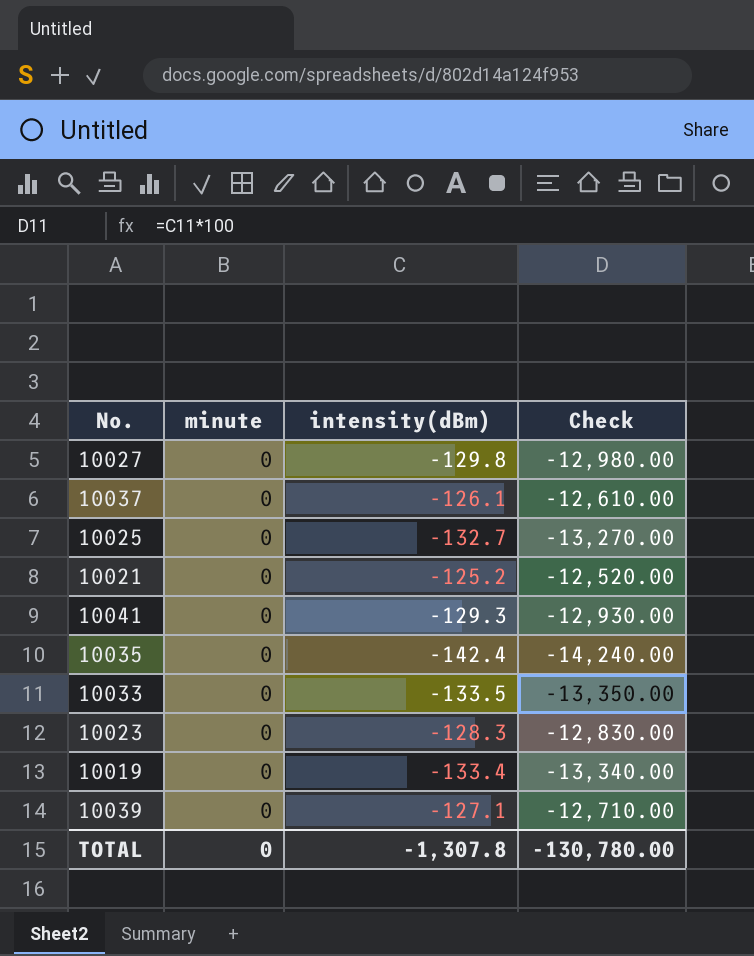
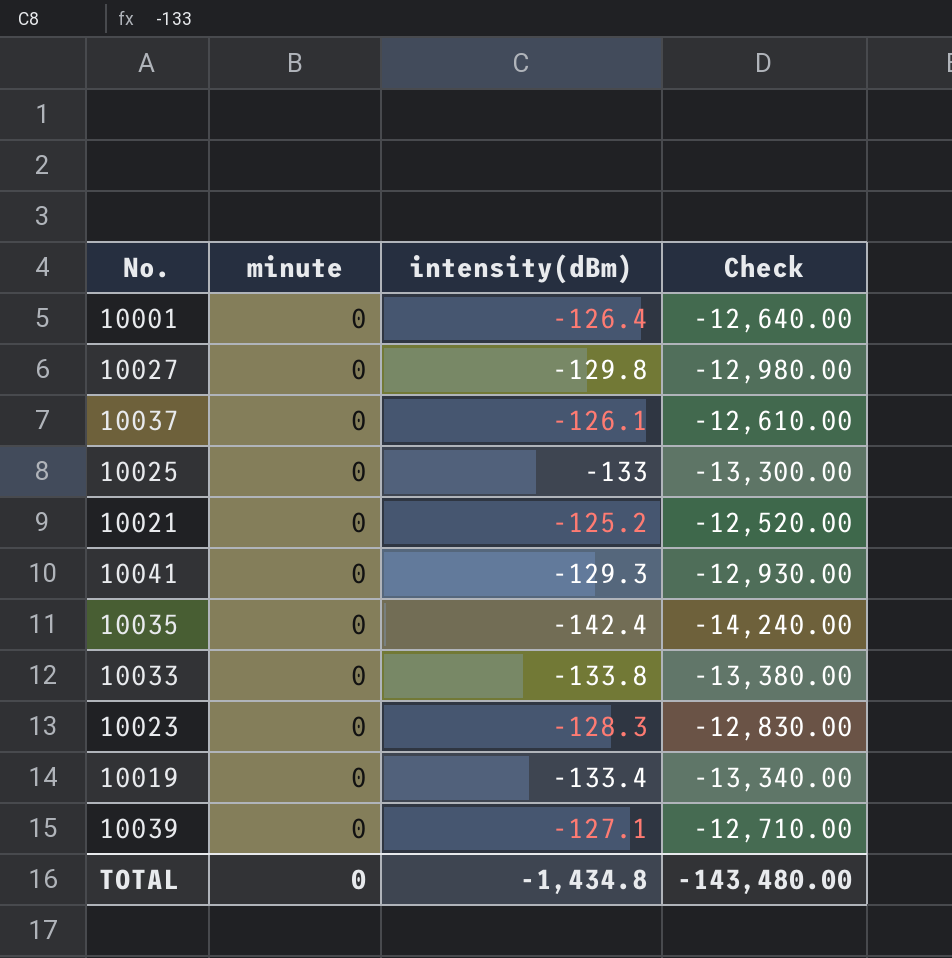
row 10001: none -> 0 | -126.4 | -12,640.00
10025 | intensity(dBm): -132.7 -> -133
10025 | Check: -13,270.00 -> -13,300.00
10033 | intensity(dBm): -133.5 -> -133.8
10033 | Check: -13,350.00 -> -13,380.00
TOTAL | intensity(dBm): -1,307.8 -> -1,434.8
TOTAL | Check: -130,780.00 -> -143,480.00

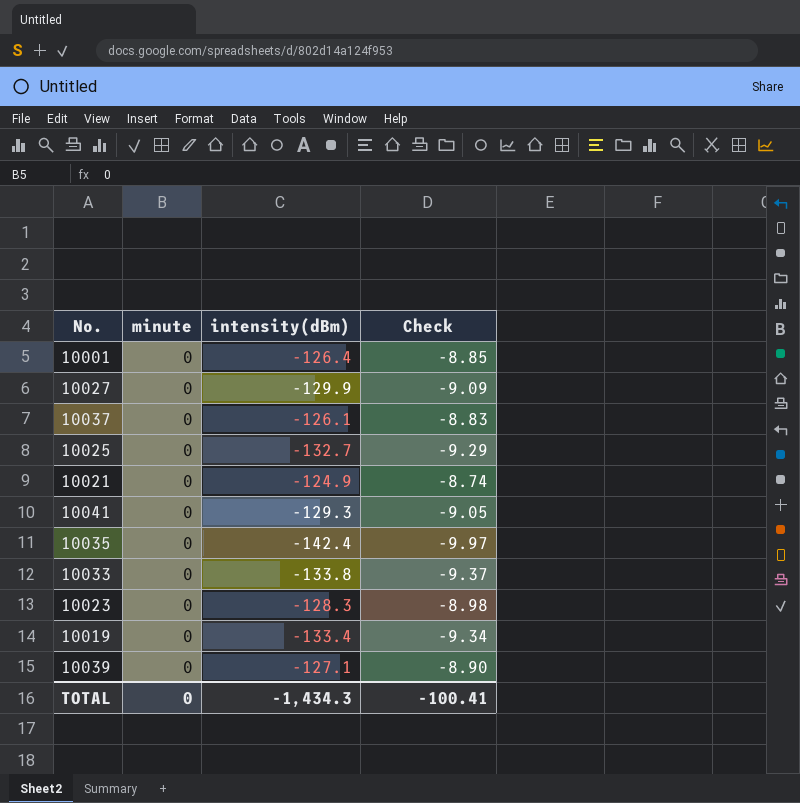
column Check | formula: [intensity(dBm)] * 100 -> [intensity(dBm)] * 0.07
10027 | intensity(dBm): -129.8 -> -129.9
10025 | intensity(dBm): -133 -> -132.7
10021 | intensity(dBm): -125.2 -> -124.9
TOTAL | intensity(dBm): -1,434.8 -> -1,434.3
TOTAL | Check: -143,480.00 -> -100.41

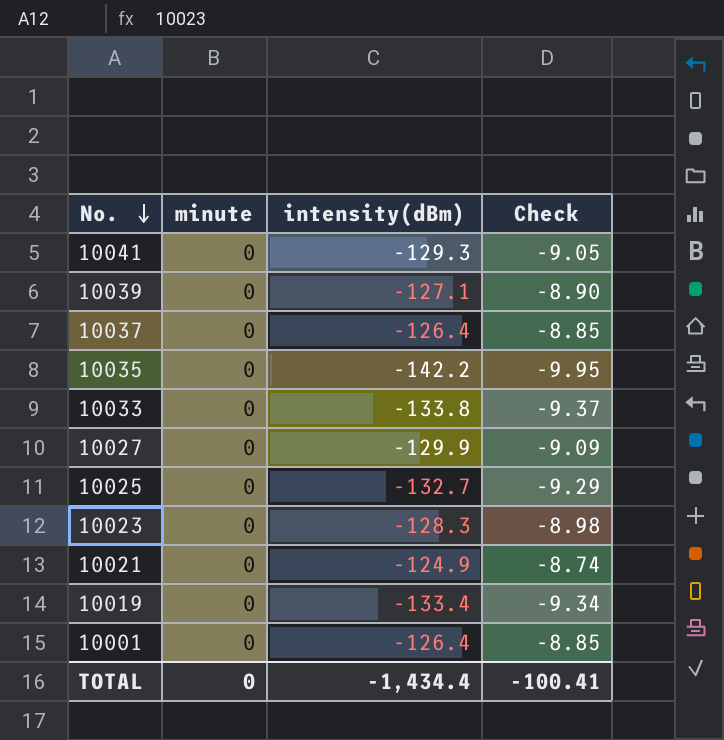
row order: none -> No. descending
10037 | intensity(dBm): -126.1 -> -126.4
10037 | Check: -8.83 -> -8.85
10035 | intensity(dBm): -142.4 -> -142.2
10035 | Check: -9.97 -> -9.95
TOTAL | intensity(dBm): -1,434.3 -> -1,434.4

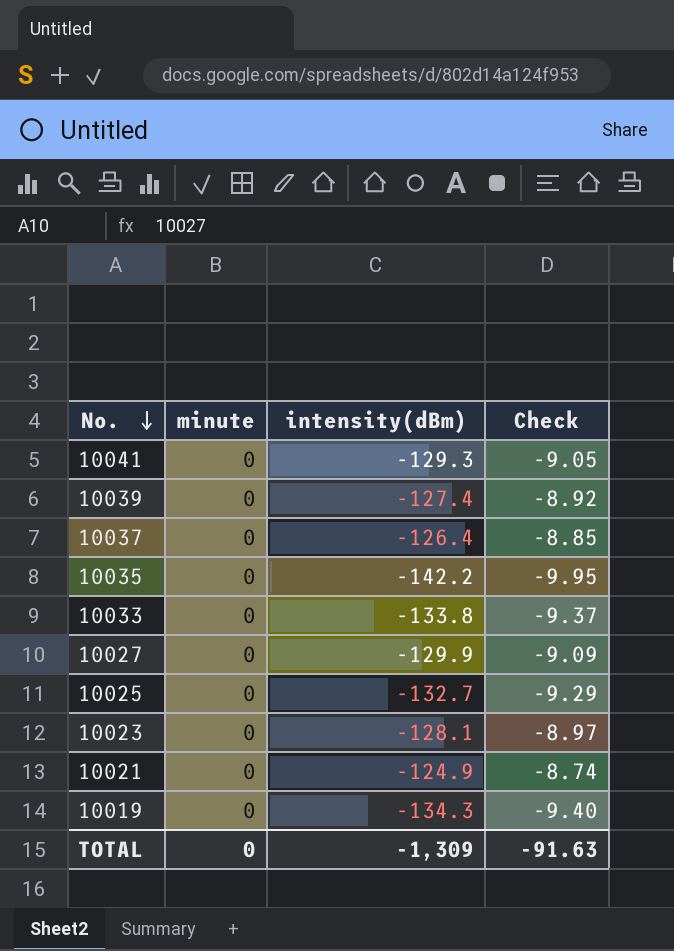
row 10001: 0 | -126.4 | -8.85 -> none
10039 | intensity(dBm): -127.1 -> -127.4
10039 | Check: -8.90 -> -8.92
10023 | intensity(dBm): -128.3 -> -128.1
10023 | Check: -8.98 -> -8.97
10019 | intensity(dBm): -133.4 -> -134.3
10019 | Check: -9.34 -> -9.40
TOTAL | intensity(dBm): -1,434.4 -> -1,309
TOTAL | Check: -100.41 -> -91.63

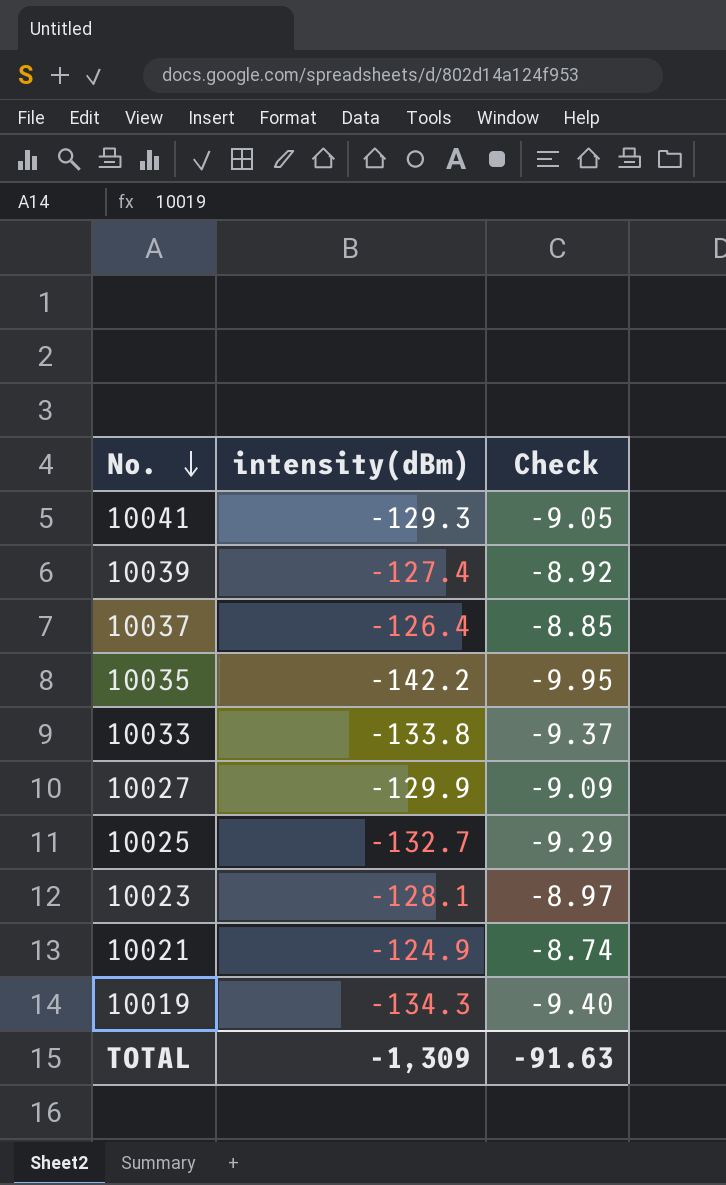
column minute | position: 2 -> none

